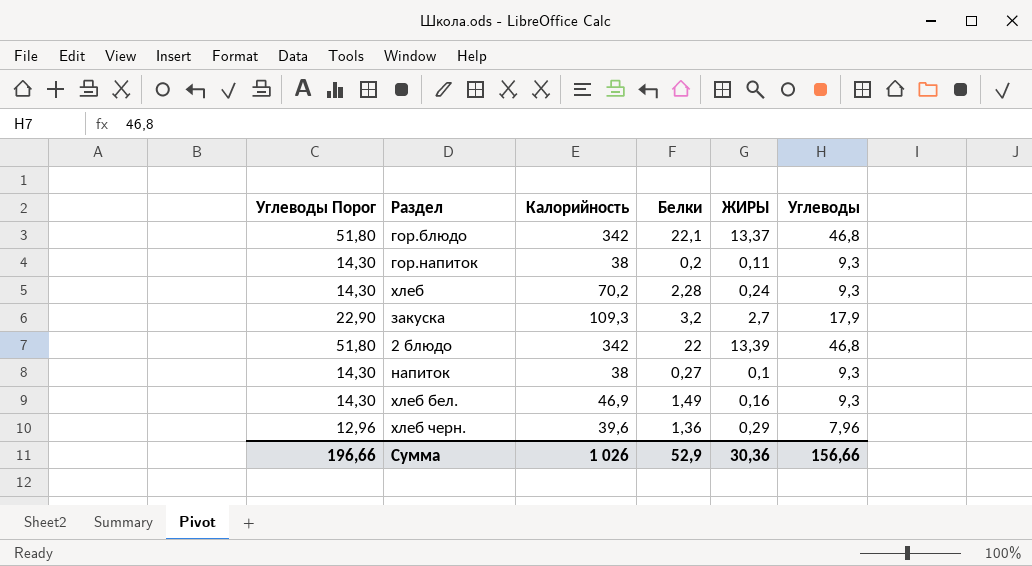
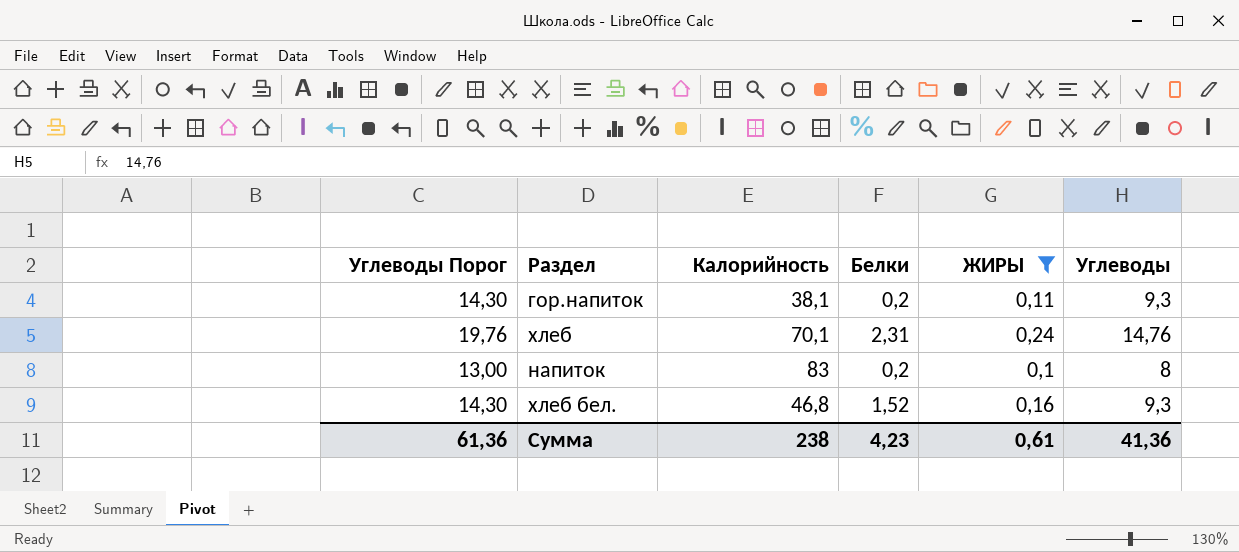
filter: none -> ЖИРЫ <= 0,24
гор.напиток | Калорийность: 38 -> 38,1
хлеб | Углеводы Порог: 14,30 -> 19,76
хлеб | Калорийность: 70,2 -> 70,1
хлеб | Белки: 2,28 -> 2,31
хлеб | Углеводы: 9,3 -> 14,76
напиток | Углеводы Порог: 14,30 -> 13,00
напиток | Калорийность: 38 -> 83
напиток | Белки: 0,27 -> 0,2
напиток | Углеводы: 9,3 -> 8
хлеб бел. | Калорийность: 46,9 -> 46,8
хлеб бел. | Белки: 1,49 -> 1,52
Сумма | Углеводы Порог: 196,66 -> 61,36
Сумма | Калорийность: 1 026 -> 238
Сумма | Белки: 52,9 -> 4,23
Сумма | ЖИРЫ: 30,36 -> 0,61
Сумма | Углеводы: 156,66 -> 41,36

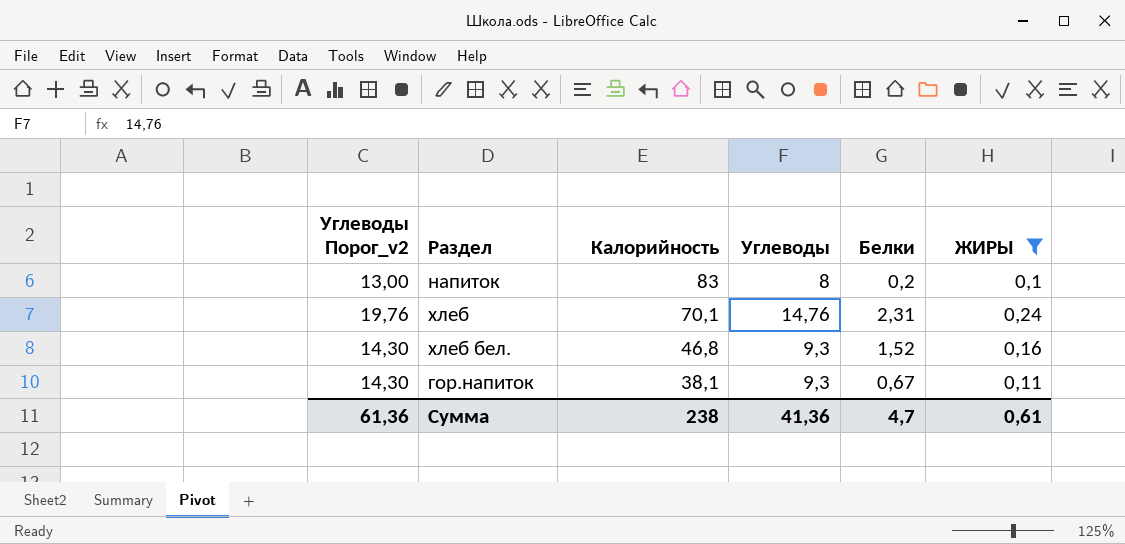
row order: none -> Калорийность descending
column name: Углеводы Порог -> Углеводы Порог_v2
column Углеводы | position: 6 -> 4
гор.напиток | Белки: 0,2 -> 0,67
Сумма | Белки: 4,23 -> 4,7

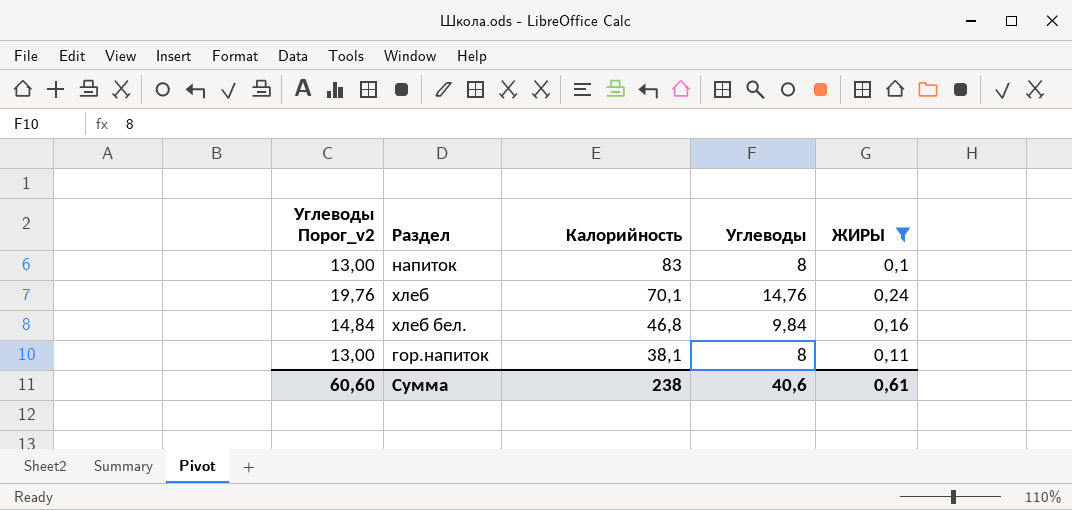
column Белки | position: 5 -> none
хлеб бел. | Углеводы Порог_v2: 14,30 -> 14,84
хлеб бел. | Углеводы: 9,3 -> 9,84
гор.напиток | Углеводы Порог_v2: 14,30 -> 13,00
гор.напиток | Углеводы: 9,3 -> 8
Сумма | Углеводы Порог_v2: 61,36 -> 60,60
Сумма | Углеводы: 41,36 -> 40,6

